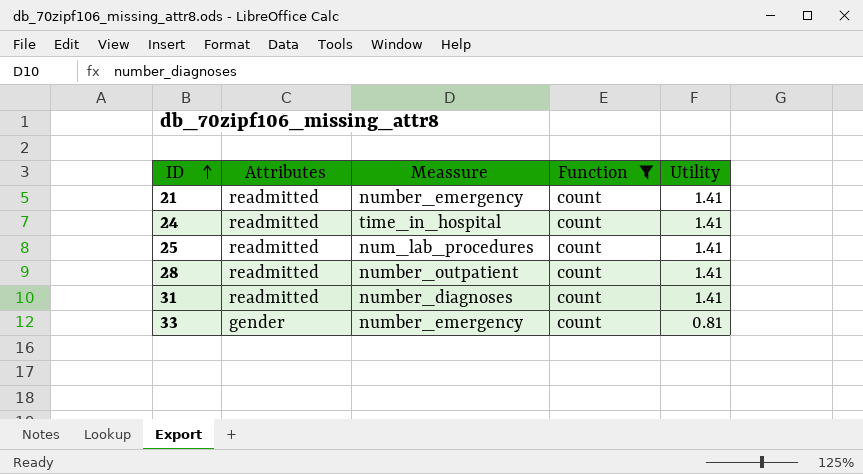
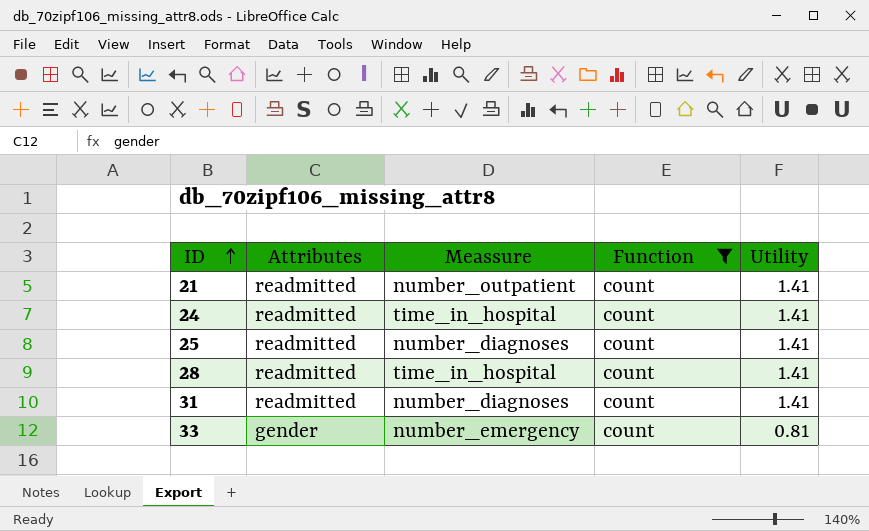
21 | Meassure: number_emergency -> number_outpatient
25 | Meassure: num_lab_procedures -> number_diagnoses
28 | Meassure: number_outpatient -> time_in_hospital

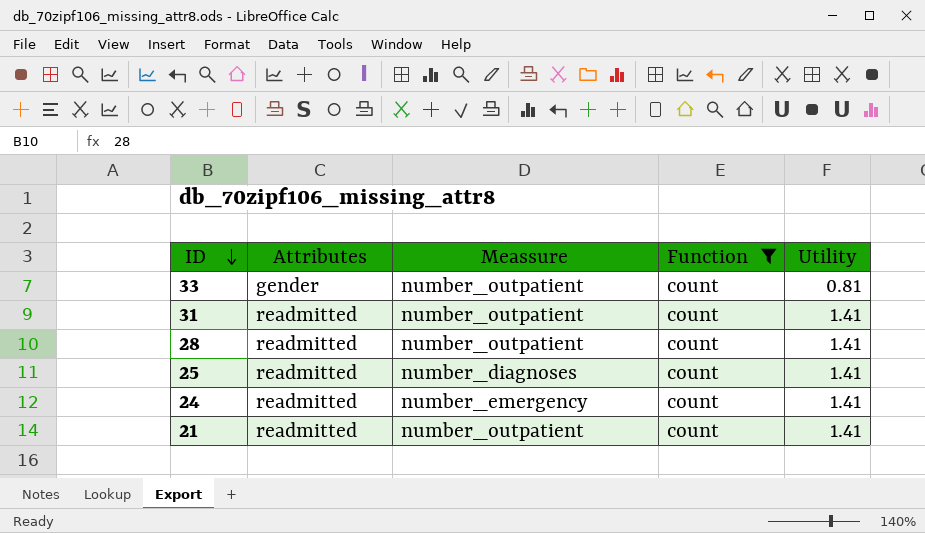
row order: ID ascending -> ID descending
33 | Meassure: number_emergency -> number_outpatient
31 | Meassure: number_diagnoses -> number_outpatient
28 | Meassure: time_in_hospital -> number_outpatient
24 | Meassure: time_in_hospital -> number_emergency

